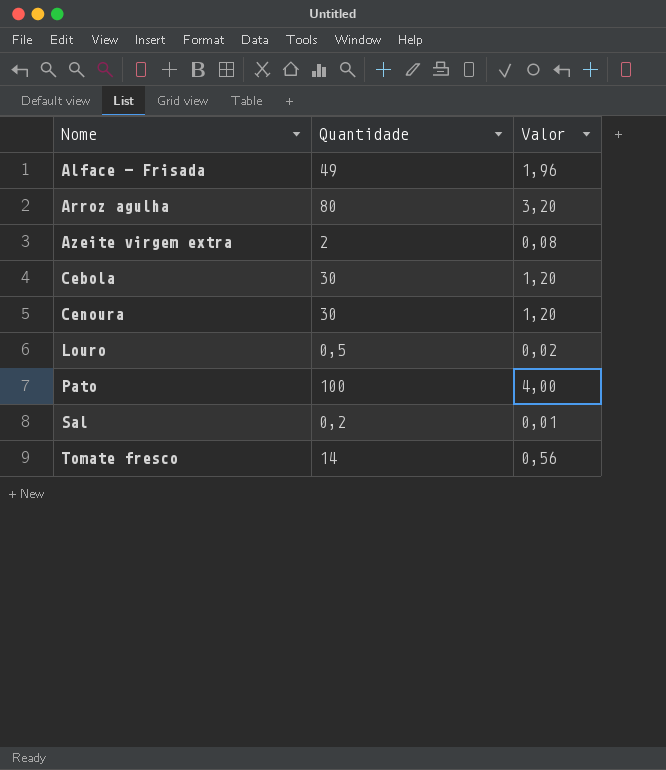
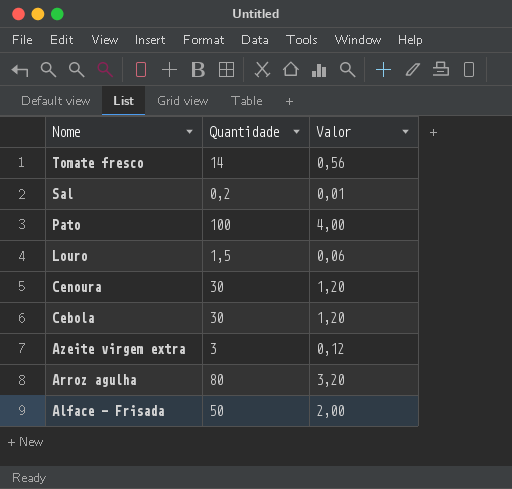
row order: Nome ascending -> Nome descending
Louro | Quantidade: 0,5 -> 1,5
Louro | Valor: 0,02 -> 0,06
Azeite virgem extra | Quantidade: 2 -> 3
Azeite virgem extra | Valor: 0,08 -> 0,12
Alface - Frisada | Quantidade: 49 -> 50
Alface - Frisada | Valor: 1,96 -> 2,00

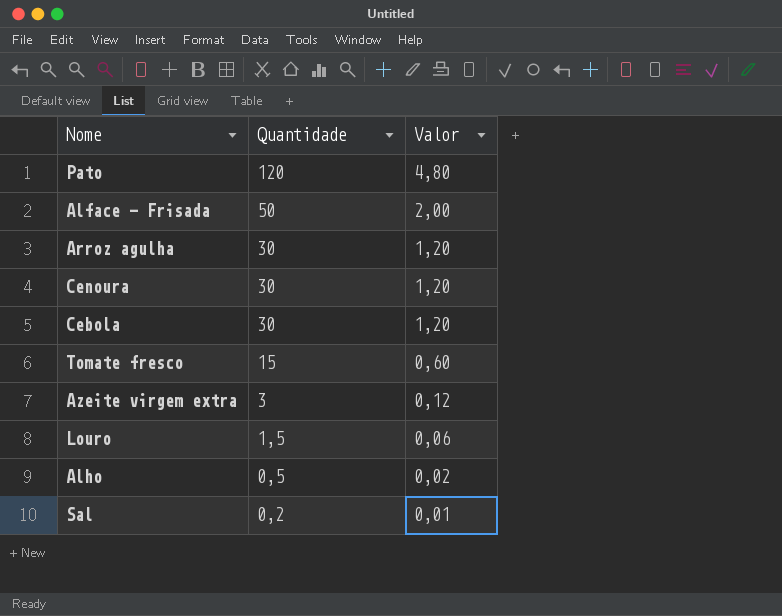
row order: Nome descending -> Quantidade descending
Pato | Quantidade: 100 -> 120
Pato | Valor: 4,00 -> 4,80
Arroz agulha | Quantidade: 80 -> 30
Arroz agulha | Valor: 3,20 -> 1,20
Tomate fresco | Quantidade: 14 -> 15
Tomate fresco | Valor: 0,56 -> 0,60
row Alho: none -> 0,5 | 0,02

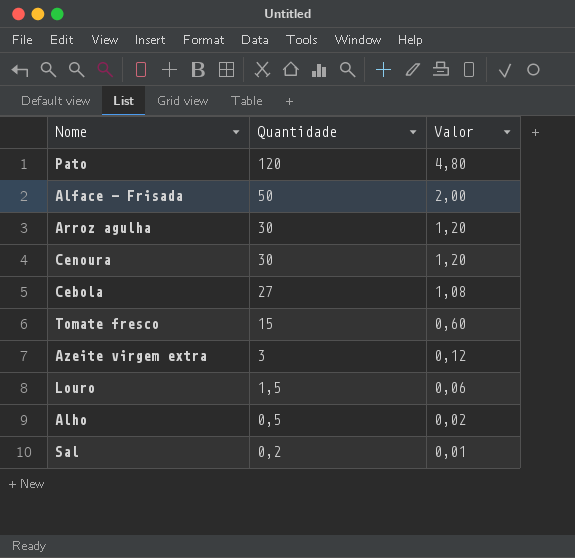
Cebola | Quantidade: 30 -> 27
Cebola | Valor: 1,20 -> 1,08

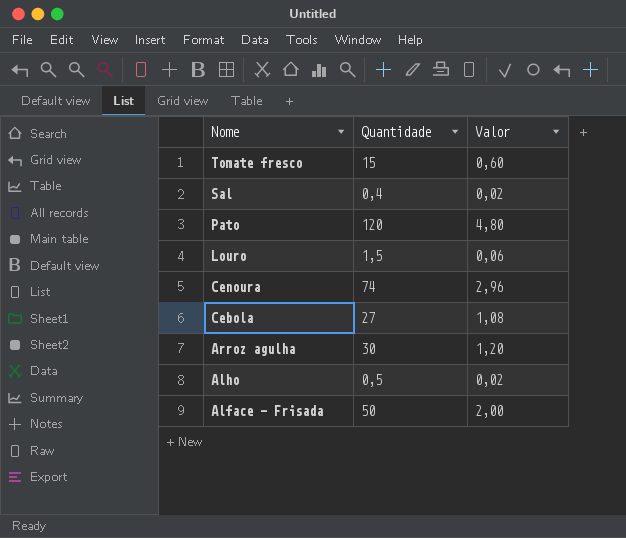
row order: Quantidade descending -> Nome descending
row Azeite virgem extra: 3 | 0,12 -> none
Sal | Quantidade: 0,2 -> 0,4
Sal | Valor: 0,01 -> 0,02
Cenoura | Quantidade: 30 -> 74
Cenoura | Valor: 1,20 -> 2,96

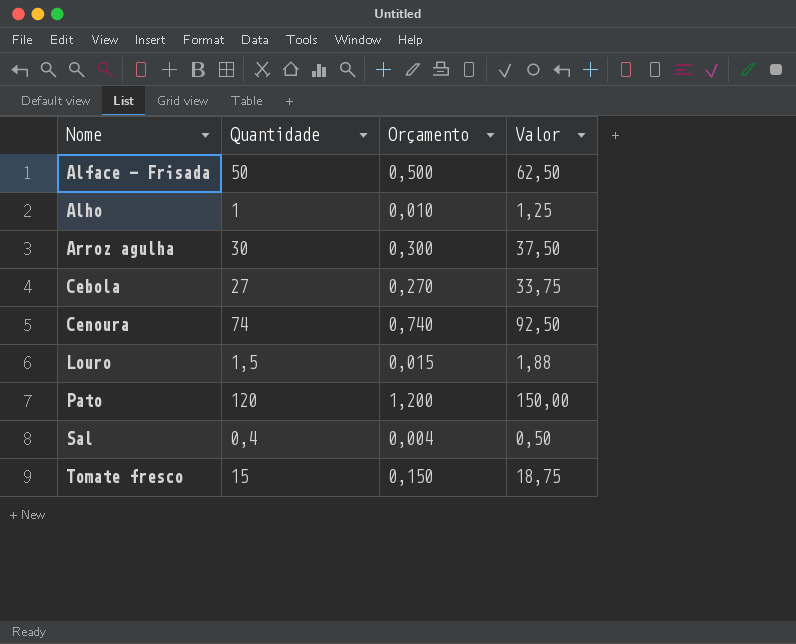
row order: Nome descending -> Nome ascending
column Orçamento | formula: none -> [Quantidade] * 0,01
column Valor | formula: [Quantidade] * 0,04 -> [Quantidade] * 1,25
Alho | Quantidade: 0,5 -> 1

